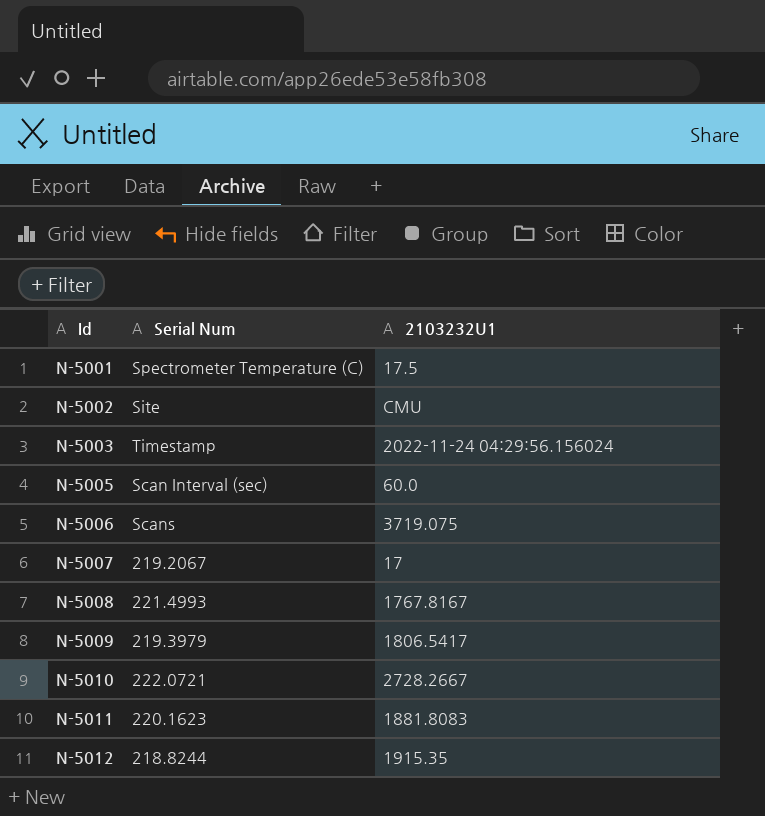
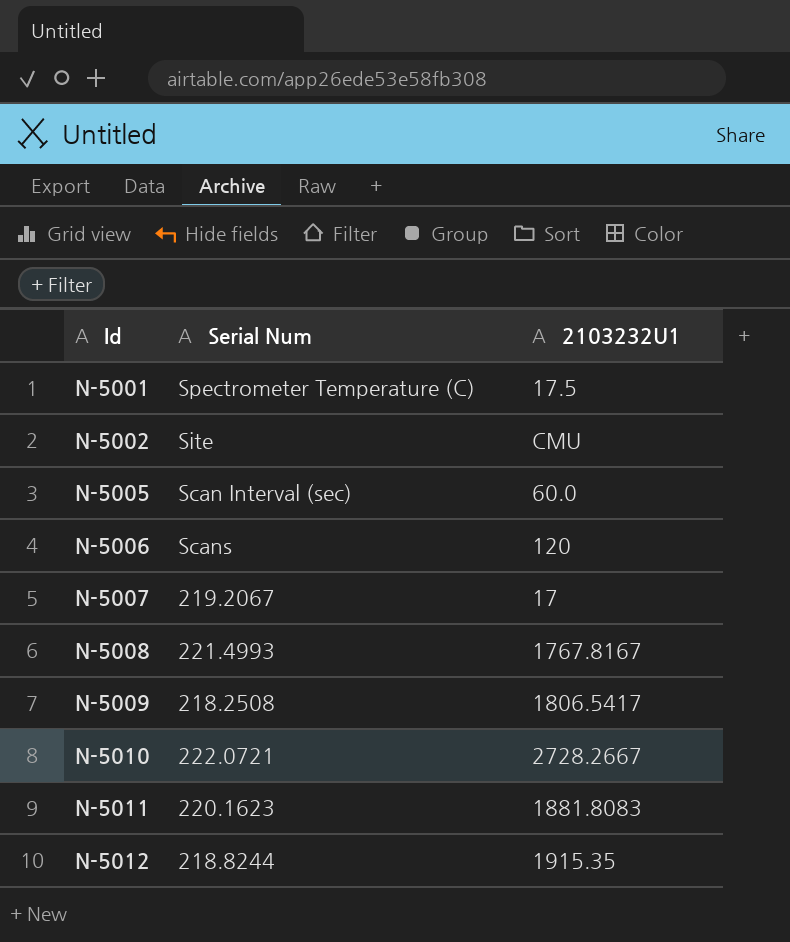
row N-5003: Timestamp | 2022-11-24 04:29:56.156024 -> none
N-5006 | 2103232U1: 3719.075 -> 120
N-5009 | Serial Num: 219.3979 -> 218.2508

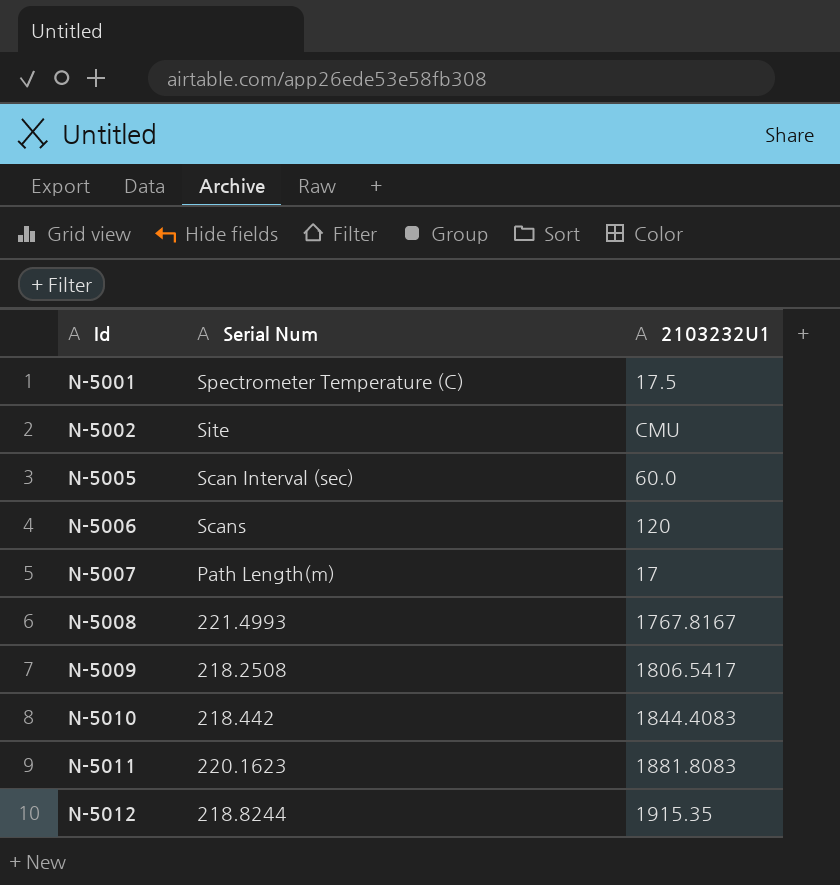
N-5007 | Serial Num: 219.2067 -> Path Length(m)
N-5010 | Serial Num: 222.0721 -> 218.442
N-5010 | 2103232U1: 2728.2667 -> 1844.4083

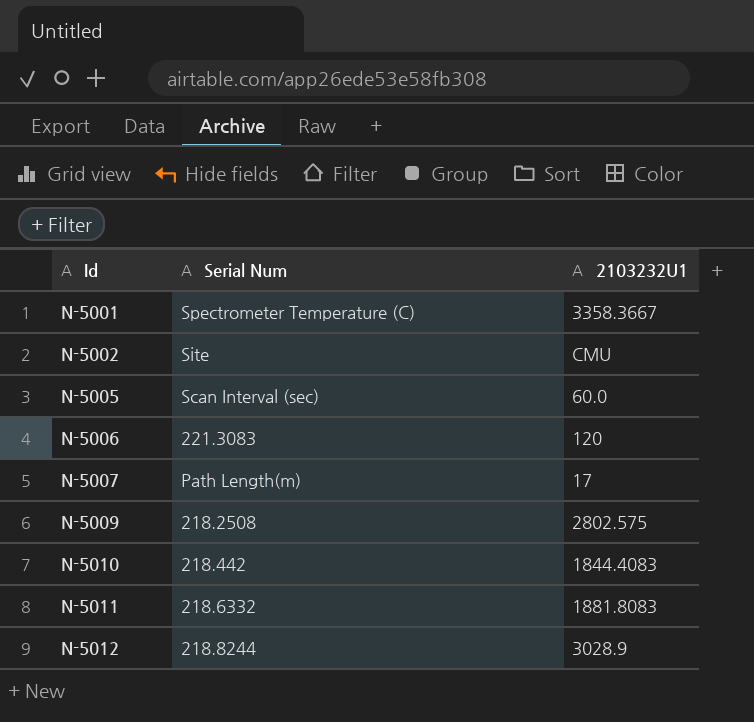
row N-5008: 221.4993 | 1767.8167 -> none
N-5001 | 2103232U1: 17.5 -> 3358.3667
N-5006 | Serial Num: Scans -> 221.3083
N-5009 | 2103232U1: 1806.5417 -> 2802.575
N-5011 | Serial Num: 220.1623 -> 218.6332
N-5012 | 2103232U1: 1915.35 -> 3028.9

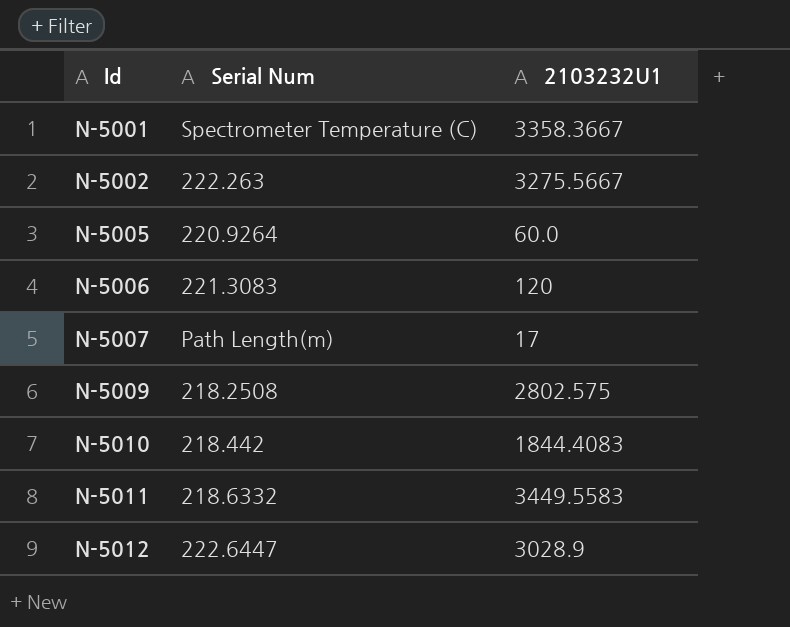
N-5002 | Serial Num: Site -> 222.263
N-5002 | 2103232U1: CMU -> 3275.5667
N-5005 | Serial Num: Scan Interval (sec) -> 220.9264
N-5011 | 2103232U1: 1881.8083 -> 3449.5583
N-5012 | Serial Num: 218.8244 -> 222.6447

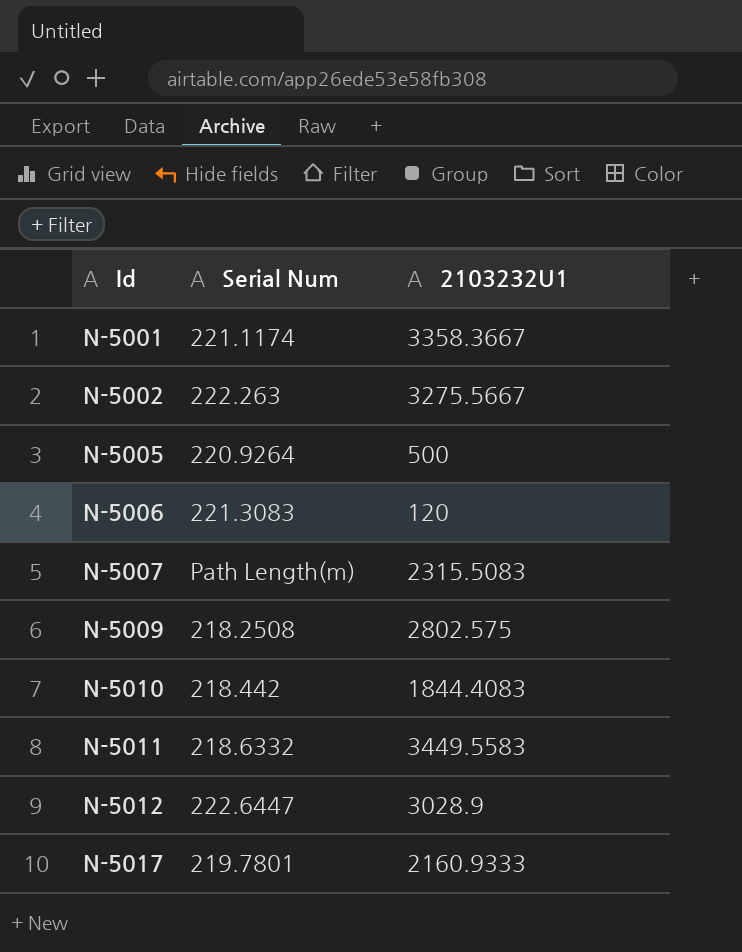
N-5001 | Serial Num: Spectrometer Temperature (C) -> 221.1174
N-5005 | 2103232U1: 60.0 -> 500
N-5007 | 2103232U1: 17 -> 2315.5083
row N-5017: none -> 219.7801 | 2160.9333

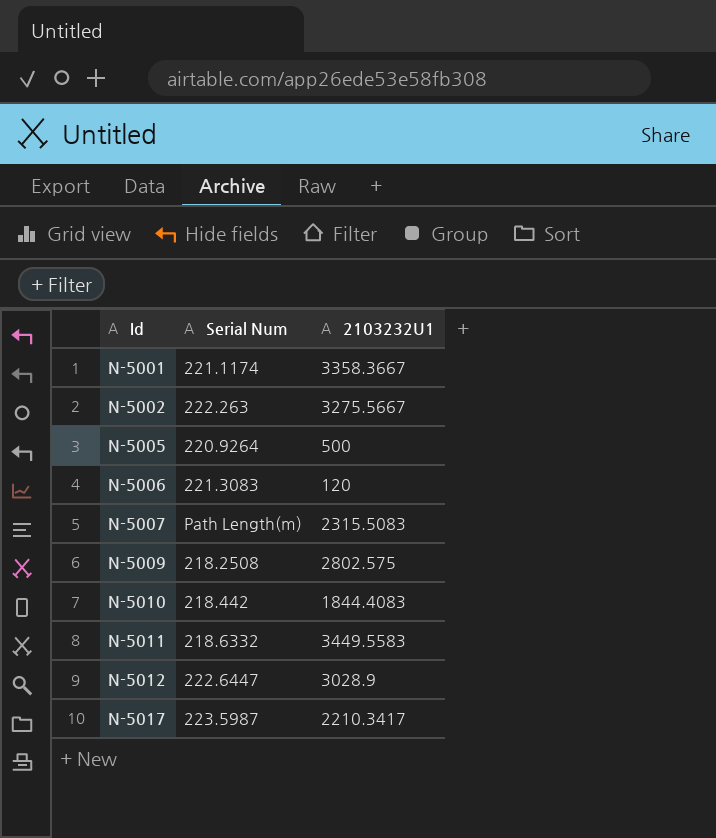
N-5017 | Serial Num: 219.7801 -> 223.5987
N-5017 | 2103232U1: 2160.9333 -> 2210.3417

